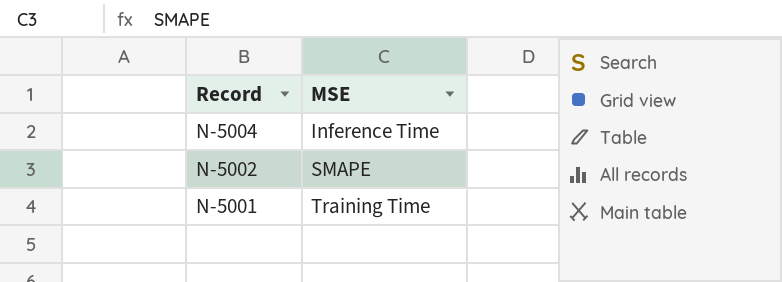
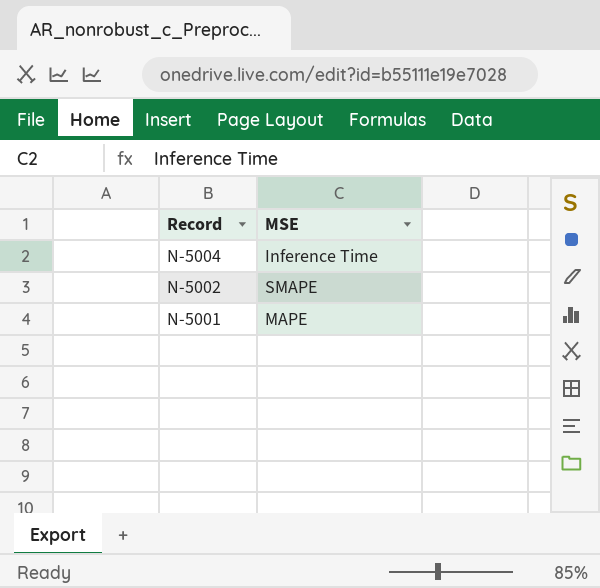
N-5001 | MSE: Training Time -> MAPE

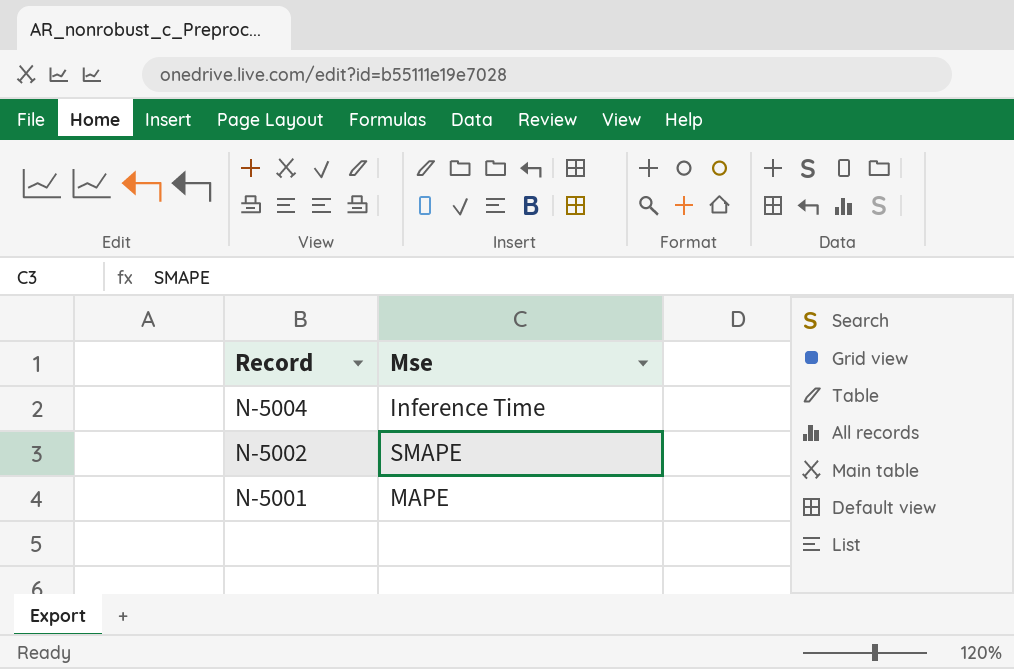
column name: MSE -> Mse

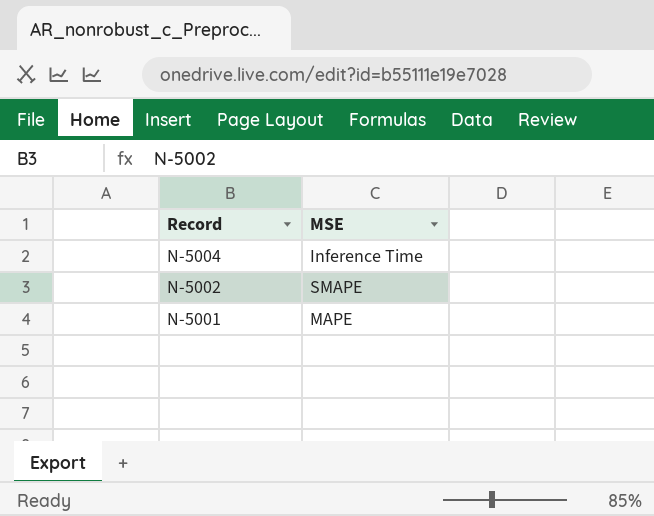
column name: Mse -> MSE

